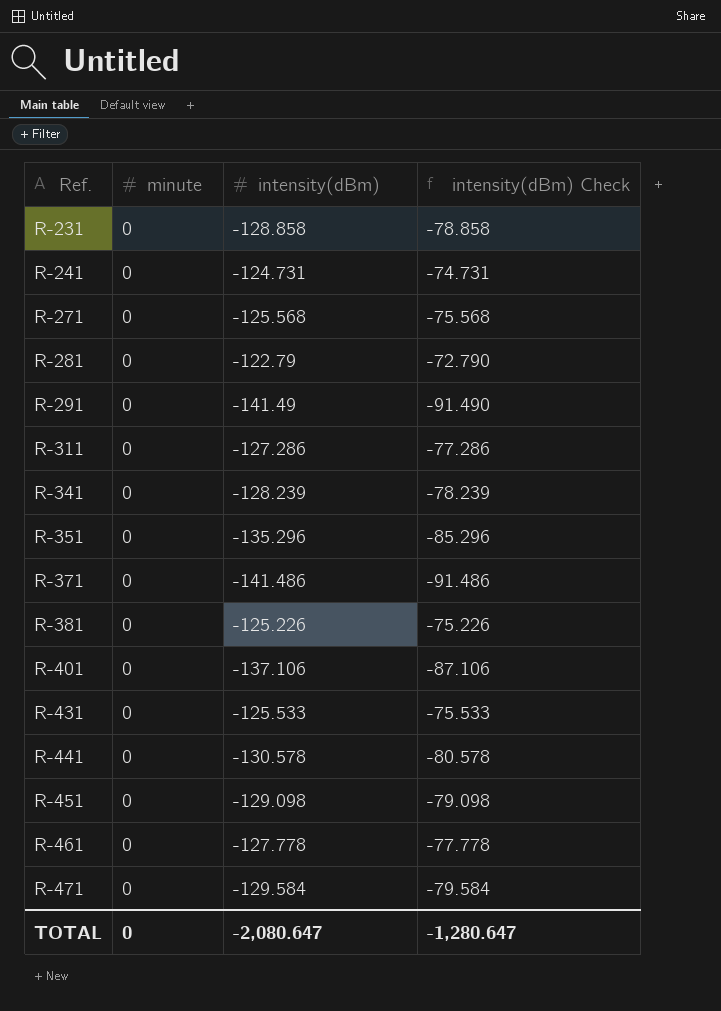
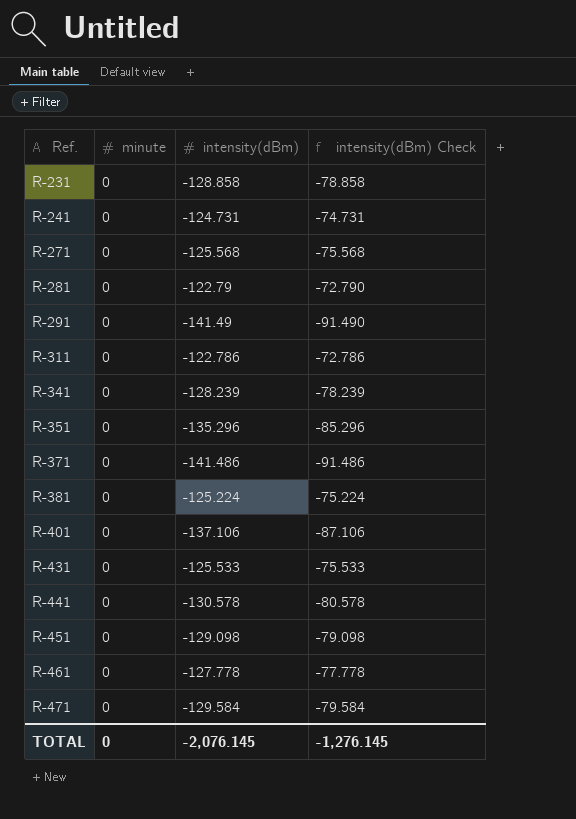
R-311 | intensity(dBm): -127.286 -> -122.786
R-311 | intensity(dBm) Check: -77.286 -> -72.786
R-381 | intensity(dBm): -125.226 -> -125.224
R-381 | intensity(dBm) Check: -75.226 -> -75.224
TOTAL | intensity(dBm): -2,080.647 -> -2,076.145
TOTAL | intensity(dBm) Check: -1,280.647 -> -1,276.145

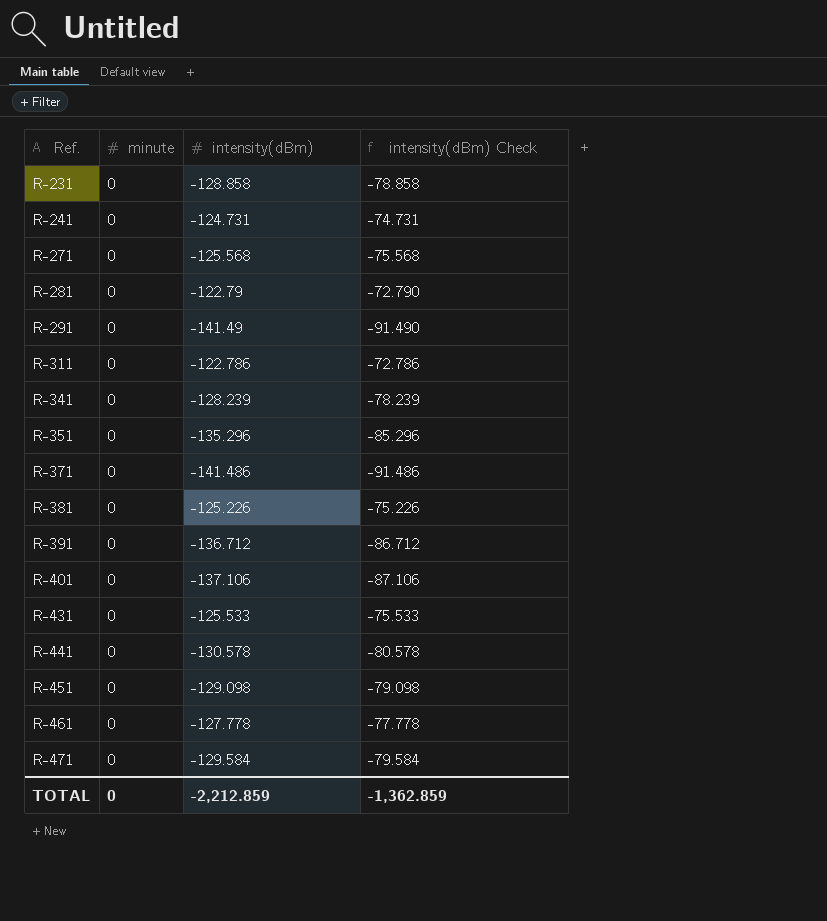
R-381 | intensity(dBm): -125.224 -> -125.226
R-381 | intensity(dBm) Check: -75.224 -> -75.226
row R-391: none -> 0 | -136.712 | -86.712
TOTAL | intensity(dBm): -2,076.145 -> -2,212.859
TOTAL | intensity(dBm) Check: -1,276.145 -> -1,362.859

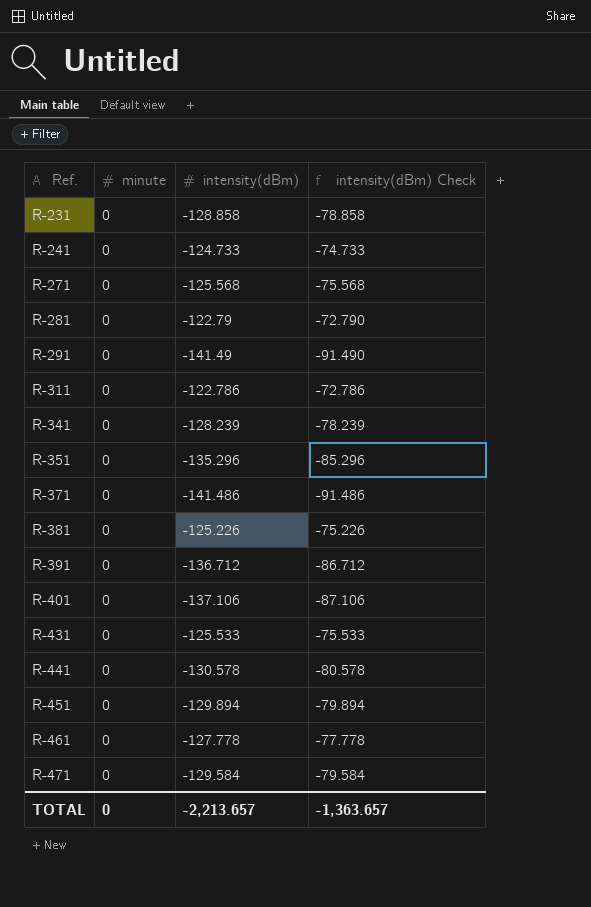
R-241 | intensity(dBm): -124.731 -> -124.733
R-241 | intensity(dBm) Check: -74.731 -> -74.733
R-451 | intensity(dBm): -129.098 -> -129.894
R-451 | intensity(dBm) Check: -79.098 -> -79.894
TOTAL | intensity(dBm): -2,212.859 -> -2,213.657
TOTAL | intensity(dBm) Check: -1,362.859 -> -1,363.657

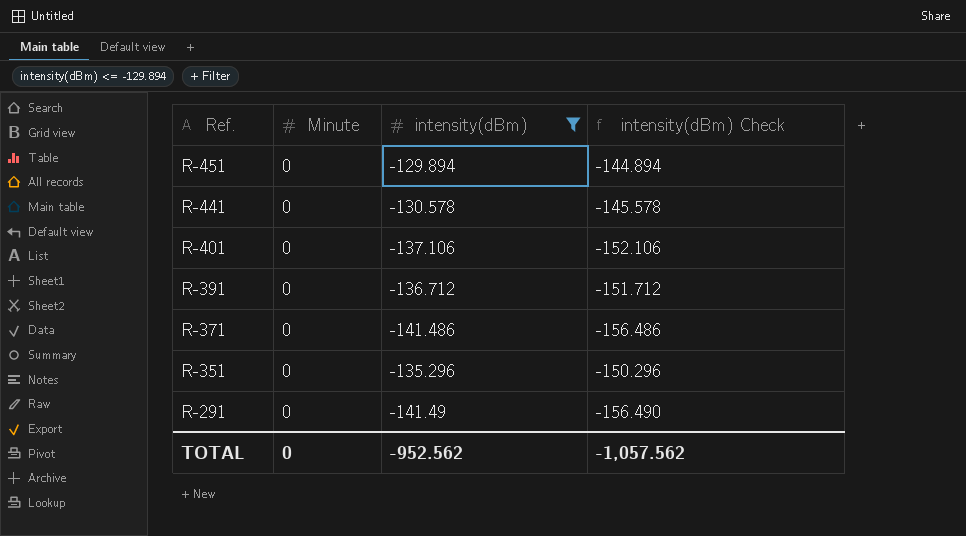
filter: none -> intensity(dBm) <= -129.894
row order: Ref. ascending -> Ref. descending
column name: minute -> Minute
column intensity(dBm) Check | formula: [intensity(dBm)] + 50 -> [intensity(dBm)] - 15
TOTAL | intensity(dBm): -2,213.657 -> -952.562
TOTAL | intensity(dBm) Check: -1,363.657 -> -1,057.562

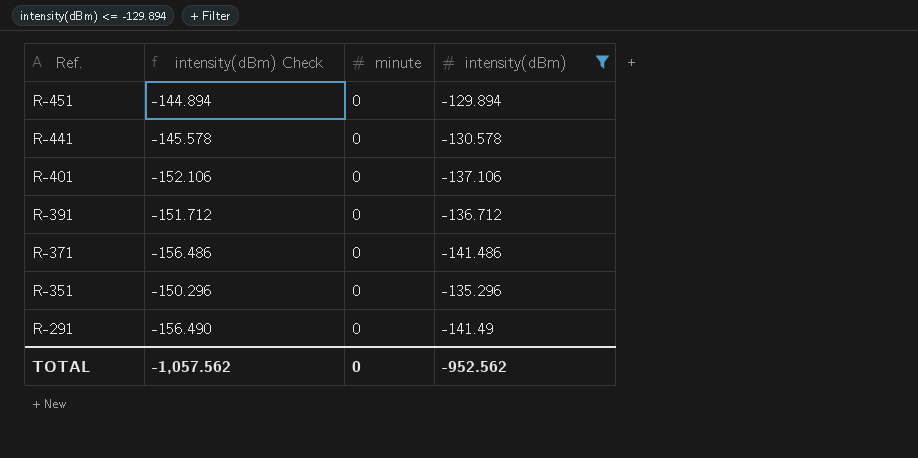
column intensity(dBm) Check | position: 4 -> 2
column name: Minute -> minute

